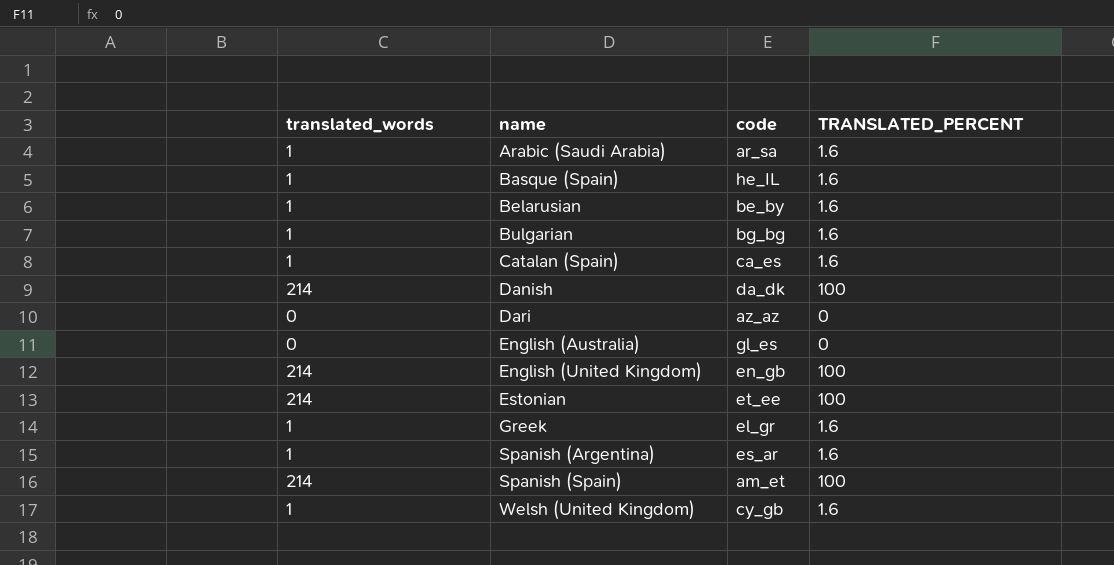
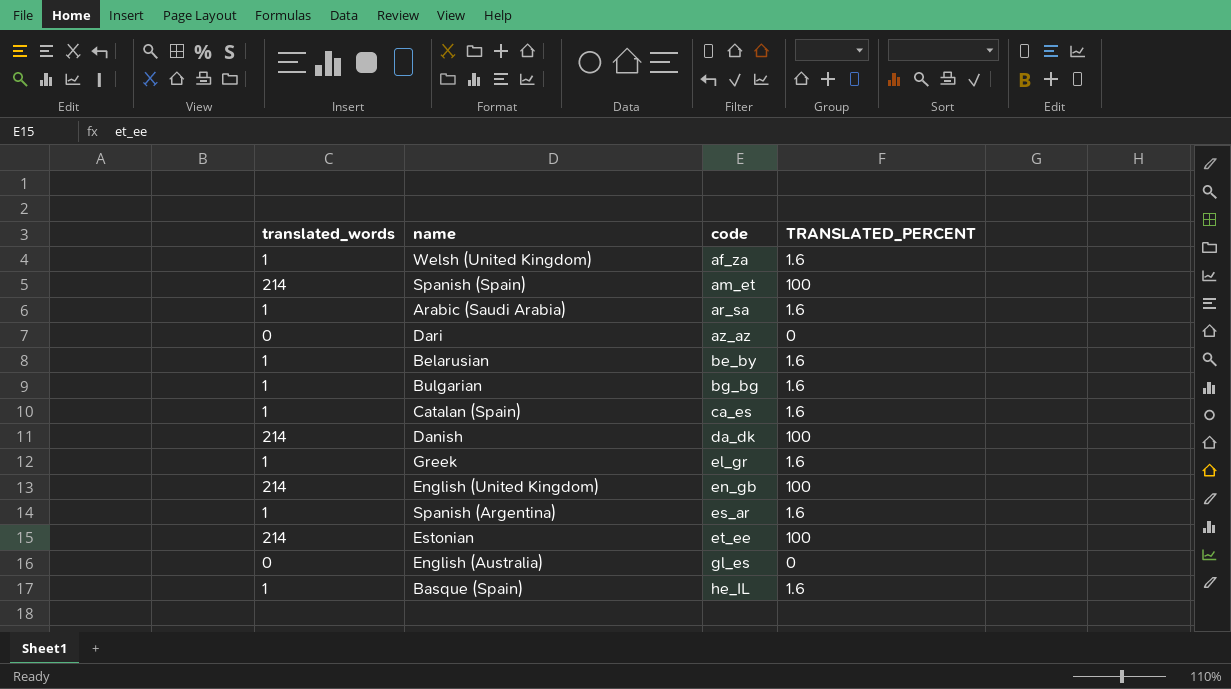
row order: name ascending -> code ascending
Welsh (United Kingdom) | code: cy_gb -> af_za

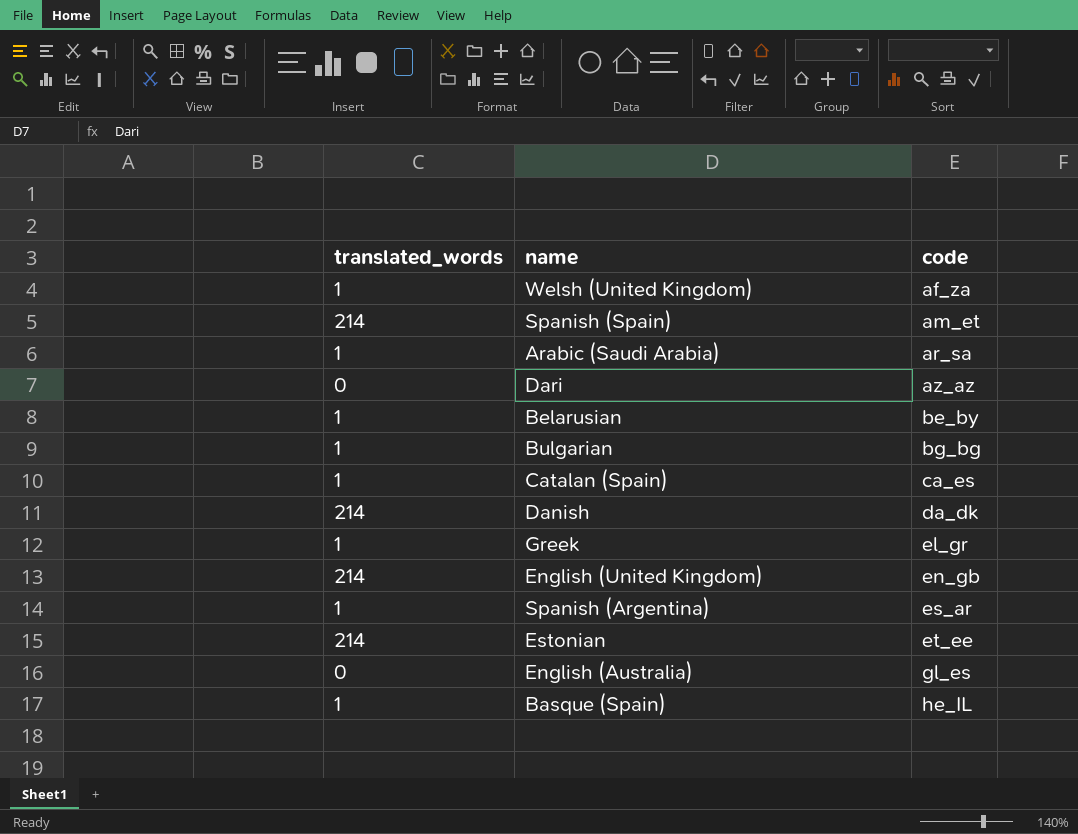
column TRANSLATED_PERCENT | position: 4 -> none

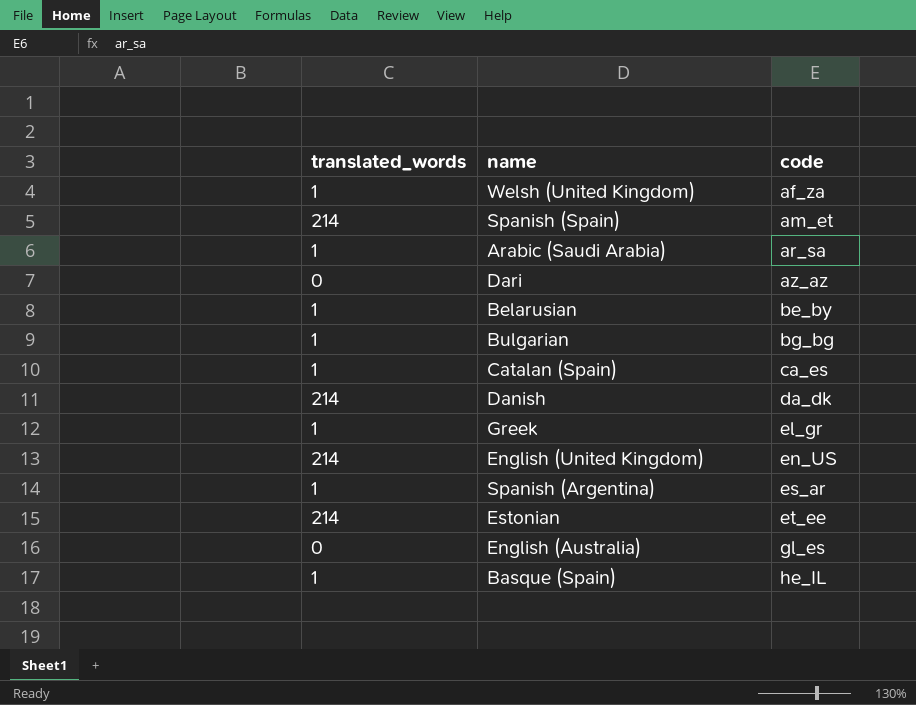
English (United Kingdom) | code: en_gb -> en_US

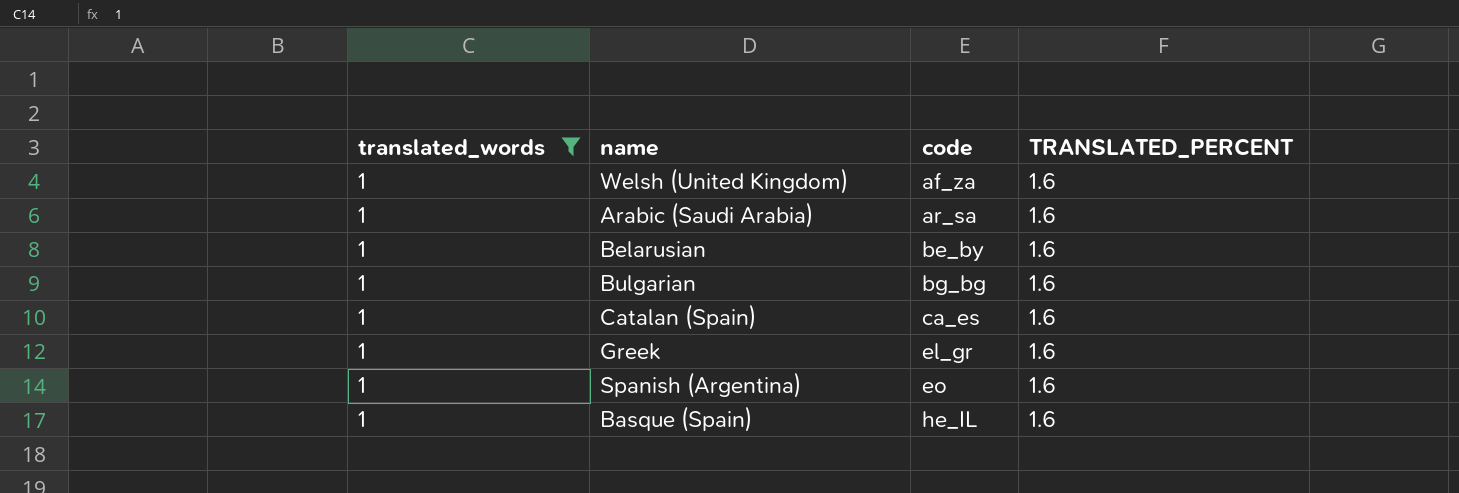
filter: none -> translated_words = 1
column TRANSLATED_PERCENT | position: none -> 4
Spanish (Argentina) | code: es_ar -> eo

